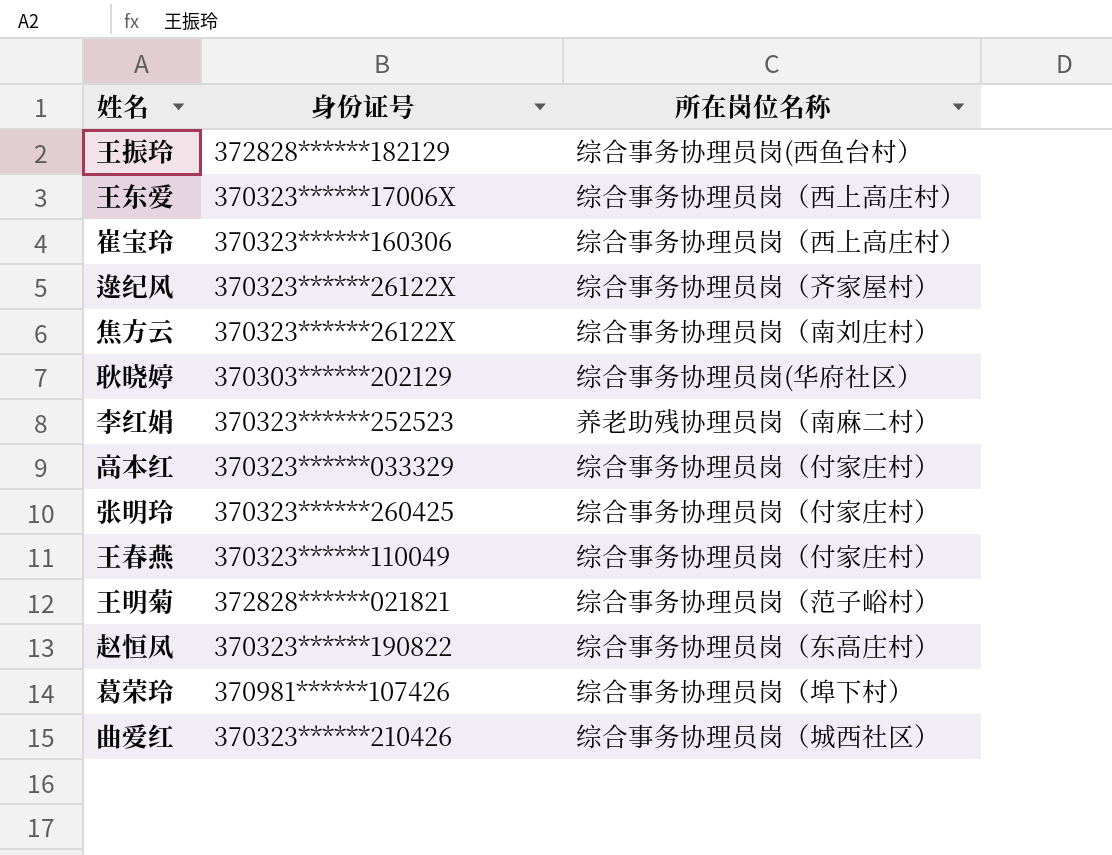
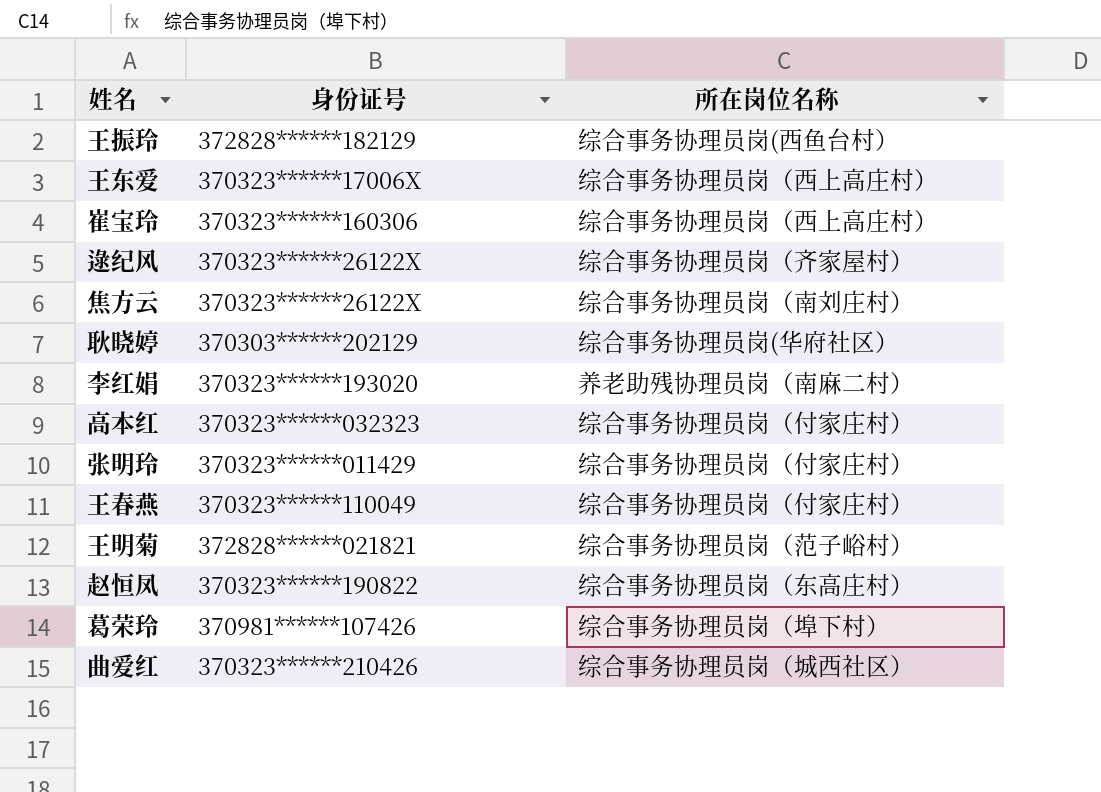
李红娟 | 身份证号: 370323******252523 -> 370323******193020
高本红 | 身份证号: 370323******033329 -> 370323******032323
张明玲 | 身份证号: 370323******260425 -> 370323******011429

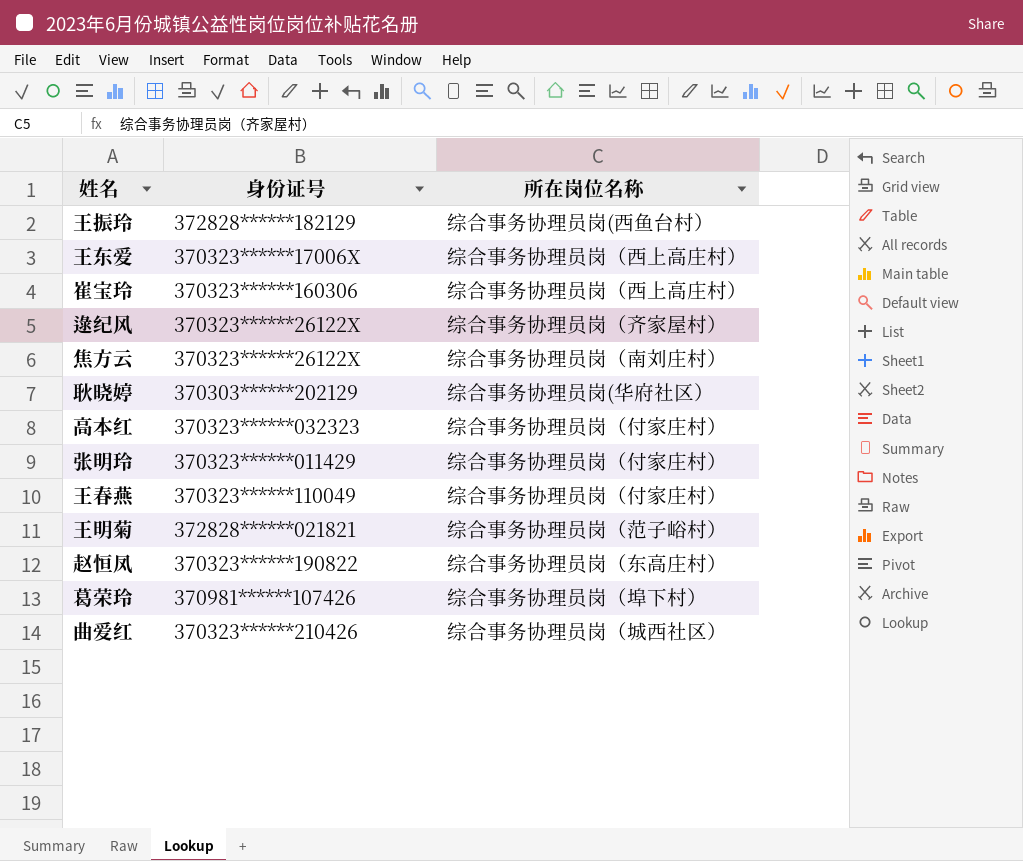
row 李红娟: 370323******193020 | 养老助残协理员岗（南麻二村） -> none

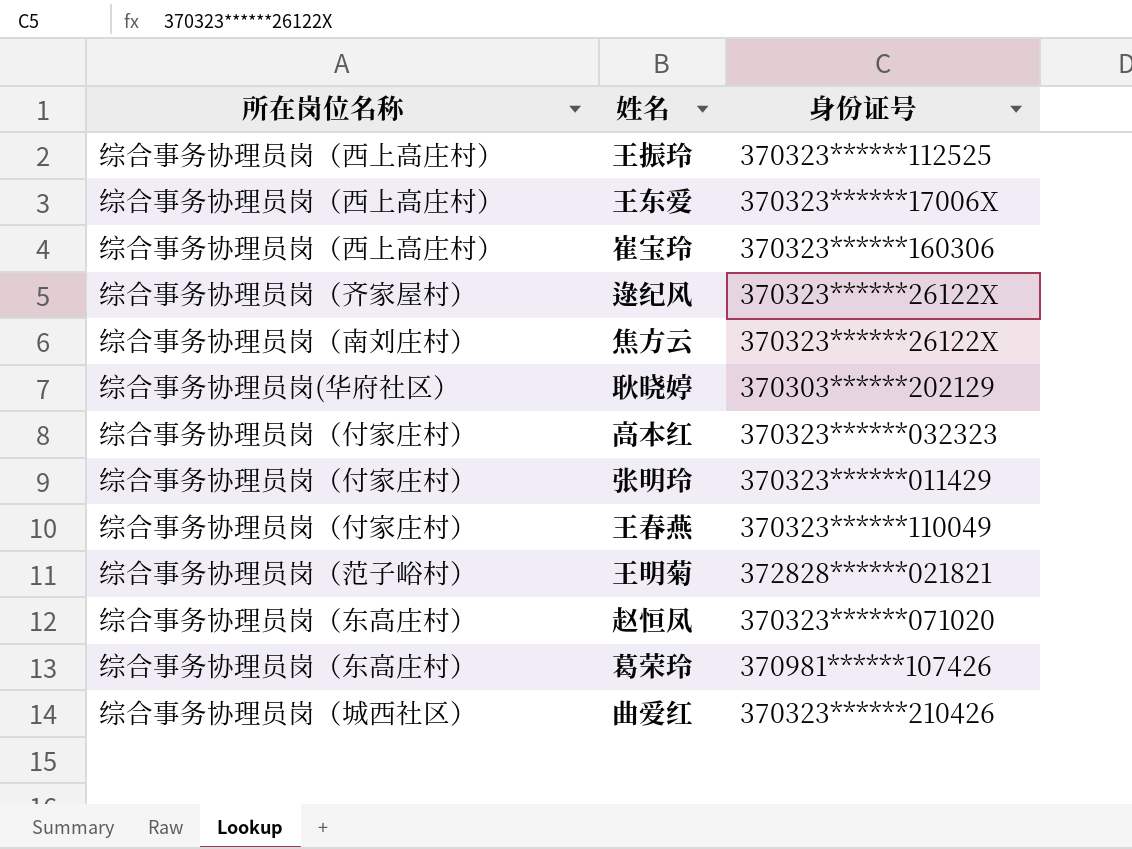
column 所在岗位名称 | position: 3 -> 1
王振玲 | 所在岗位名称: 综合事务协理员岗(西鱼台村） -> 综合事务协理员岗（西上高庄村）
王振玲 | 身份证号: 372828******182129 -> 370323******112525
赵恒凤 | 身份证号: 370323******190822 -> 370323******071020
葛荣玲 | 所在岗位名称: 综合事务协理员岗（埠下村） -> 综合事务协理员岗（东高庄村）

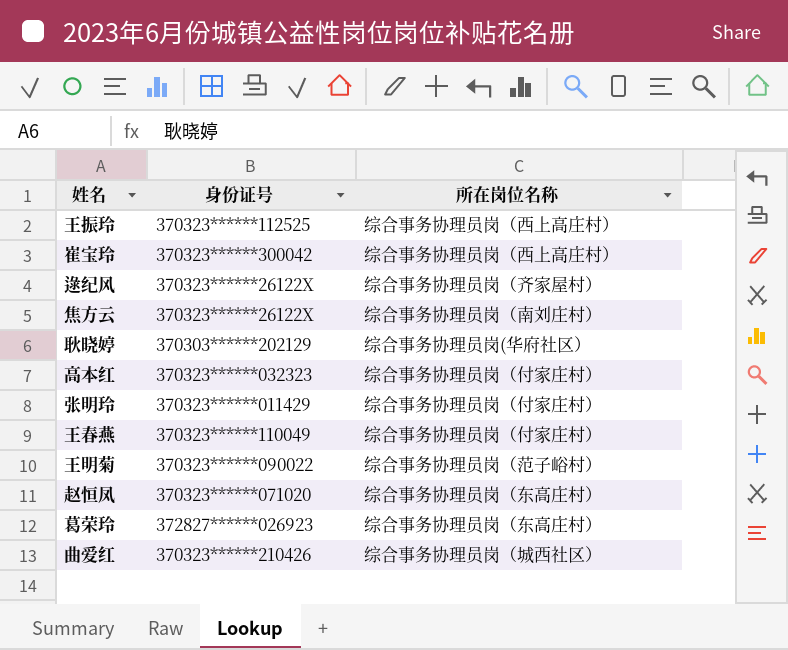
column 所在岗位名称 | position: 1 -> 3
row 王东爱: 综合事务协理员岗（西上高庄村） | 370323******17006X -> none
崔宝玲 | 身份证号: 370323******160306 -> 370323******300042
王明菊 | 身份证号: 372828******021821 -> 370323******090022
葛荣玲 | 身份证号: 370981******107426 -> 372827******026923

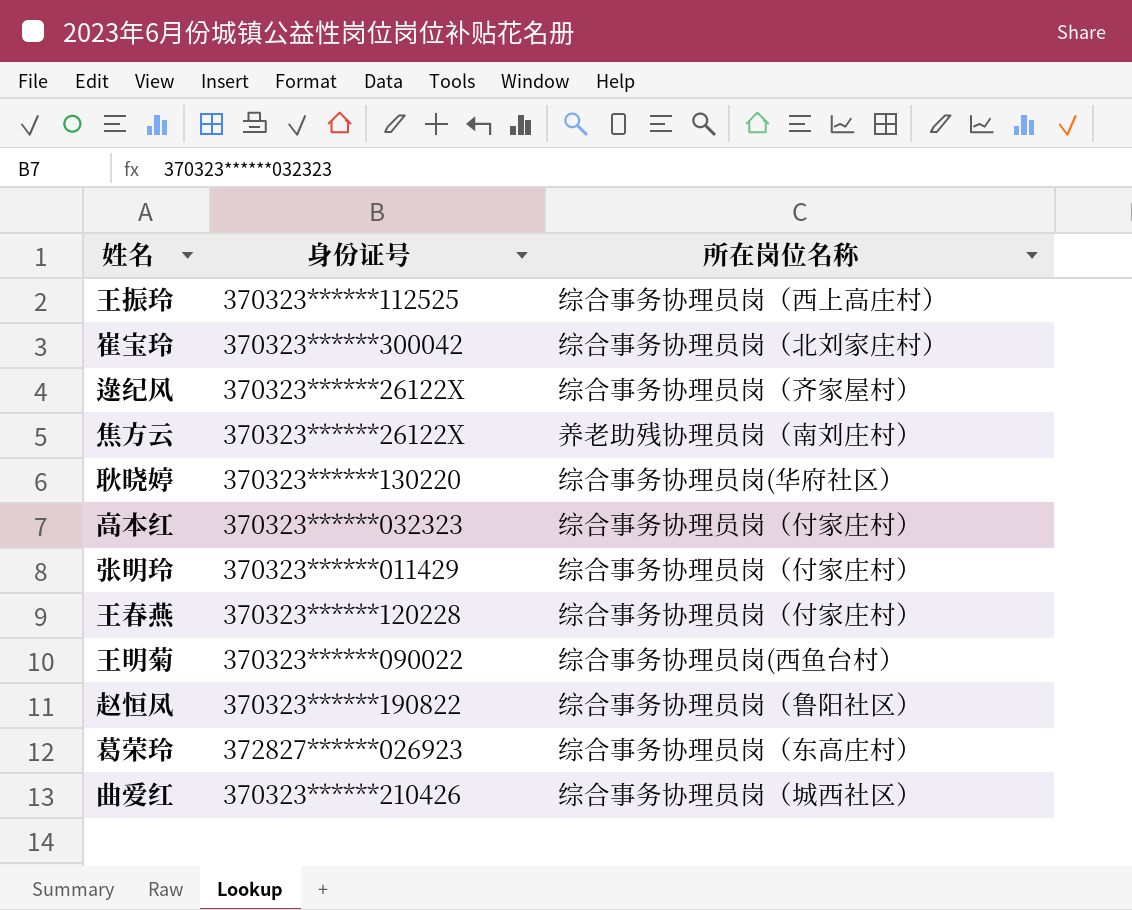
崔宝玲 | 所在岗位名称: 综合事务协理员岗（西上高庄村） -> 综合事务协理员岗（北刘家庄村）
焦方云 | 所在岗位名称: 综合事务协理员岗（南刘庄村） -> 养老助残协理员岗（南刘庄村）
耿晓婷 | 身份证号: 370303******202129 -> 370323******130220
王春燕 | 身份证号: 370323******110049 -> 370323******120228
王明菊 | 所在岗位名称: 综合事务协理员岗（范子峪村） -> 综合事务协理员岗(西鱼台村）
赵恒凤 | 身份证号: 370323******071020 -> 370323******190822
赵恒凤 | 所在岗位名称: 综合事务协理员岗（东高庄村） -> 综合事务协理员岗（鲁阳社区）

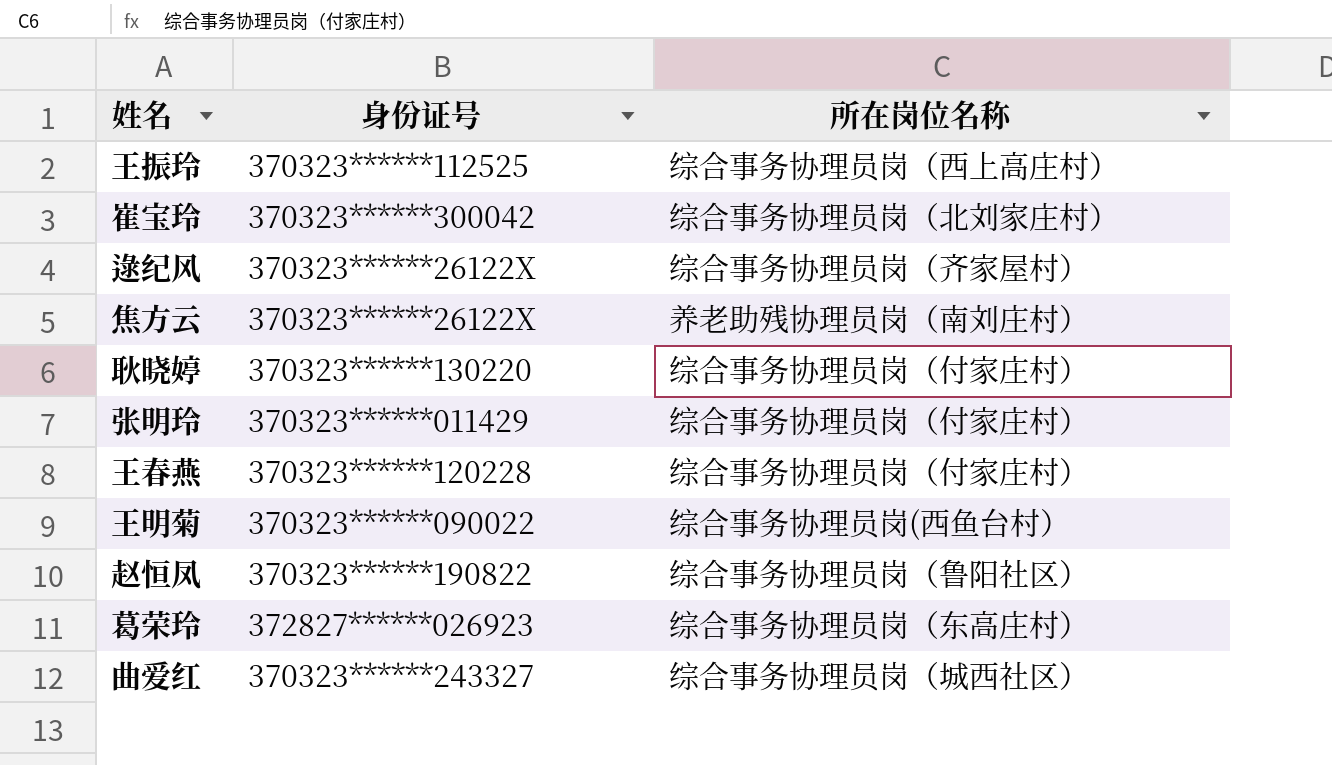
row 高本红: 370323******032323 | 综合事务协理员岗（付家庄村） -> none
耿晓婷 | 所在岗位名称: 综合事务协理员岗(华府社区） -> 综合事务协理员岗（付家庄村）
曲爱红 | 身份证号: 370323******210426 -> 370323******243327

